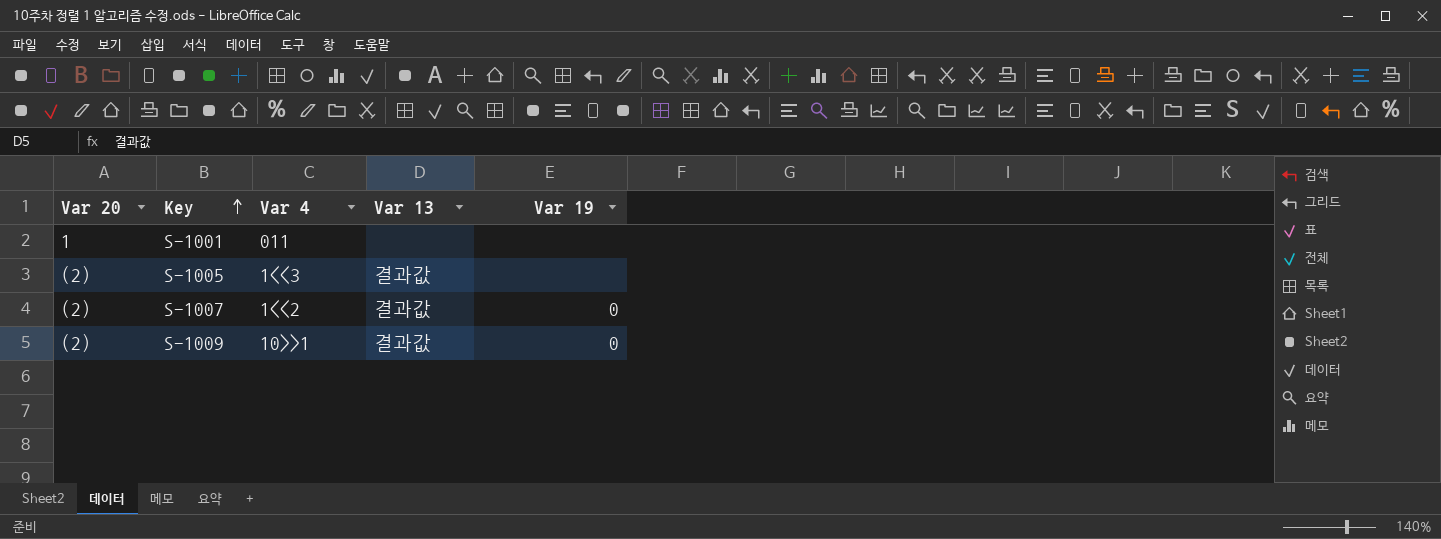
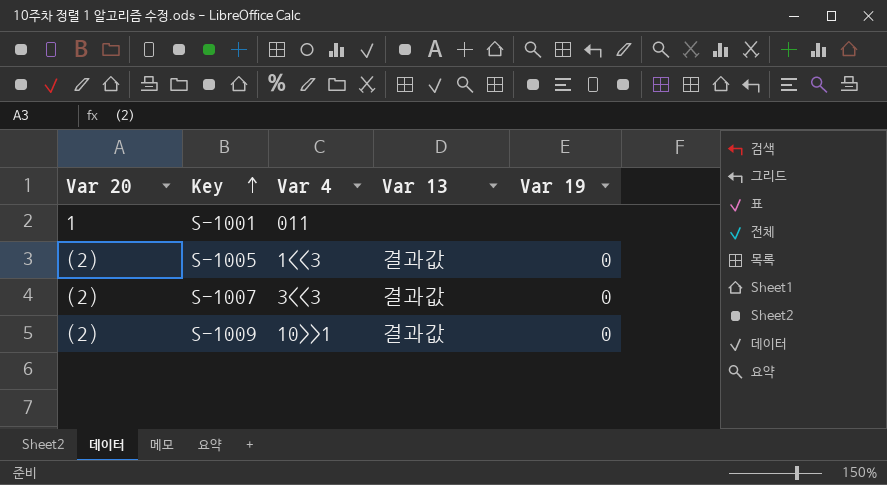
S-1005 | Var 19: none -> 0
S-1007 | Var 4: 1<<2 -> 3<<3

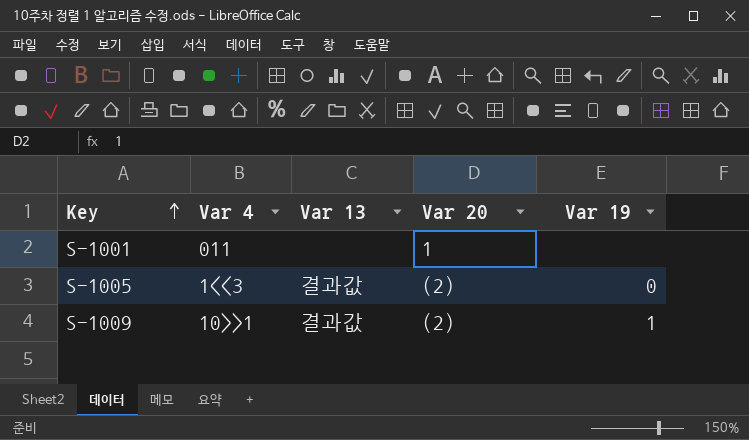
column Var 20 | position: 1 -> 4
row S-1007: (2) | 3<<3 | 결과값 | 0 -> none
S-1009 | Var 19: 0 -> 1

